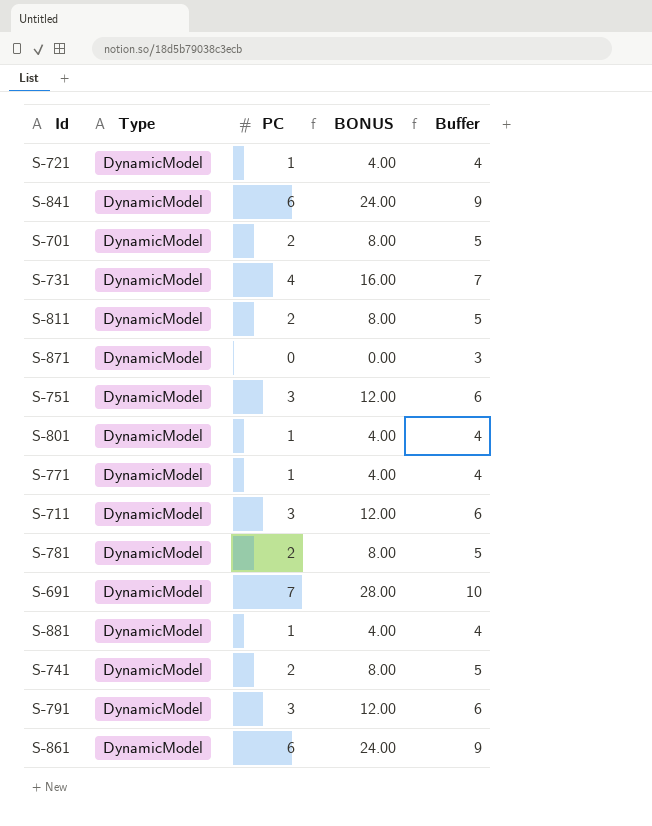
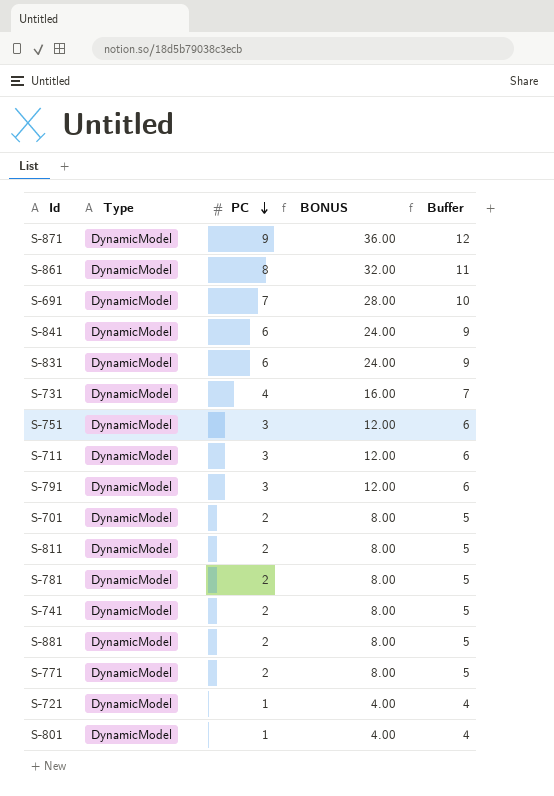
row order: none -> PC descending
S-871 | PC: 0 -> 9
S-871 | BONUS: 0.00 -> 36.00
S-871 | Buffer: 3 -> 12
S-861 | PC: 6 -> 8
S-861 | BONUS: 24.00 -> 32.00
S-861 | Buffer: 9 -> 11
row S-831: none -> DynamicModel | 6 | 24.00 | 9
S-881 | PC: 1 -> 2
S-881 | BONUS: 4.00 -> 8.00
S-881 | Buffer: 4 -> 5
S-771 | PC: 1 -> 2
S-771 | BONUS: 4.00 -> 8.00
S-771 | Buffer: 4 -> 5

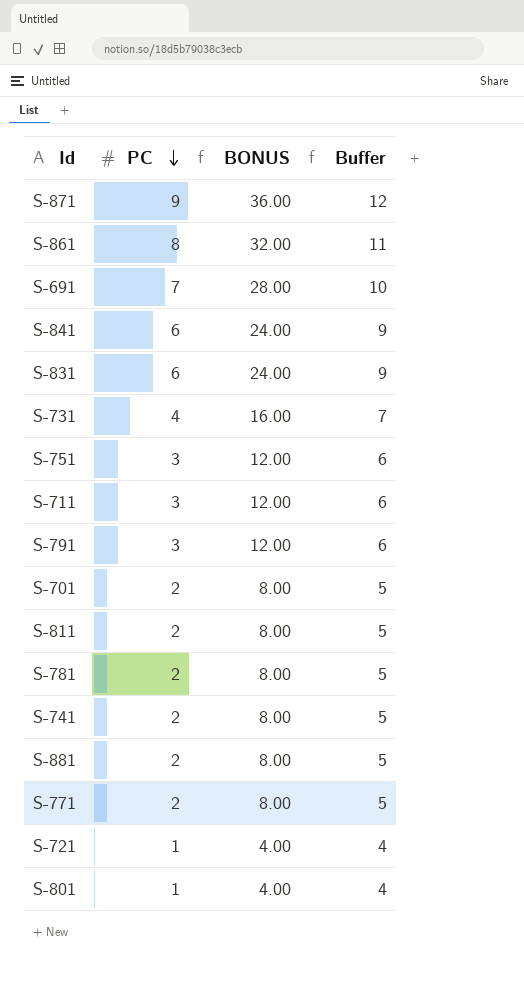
column Type | position: 2 -> none

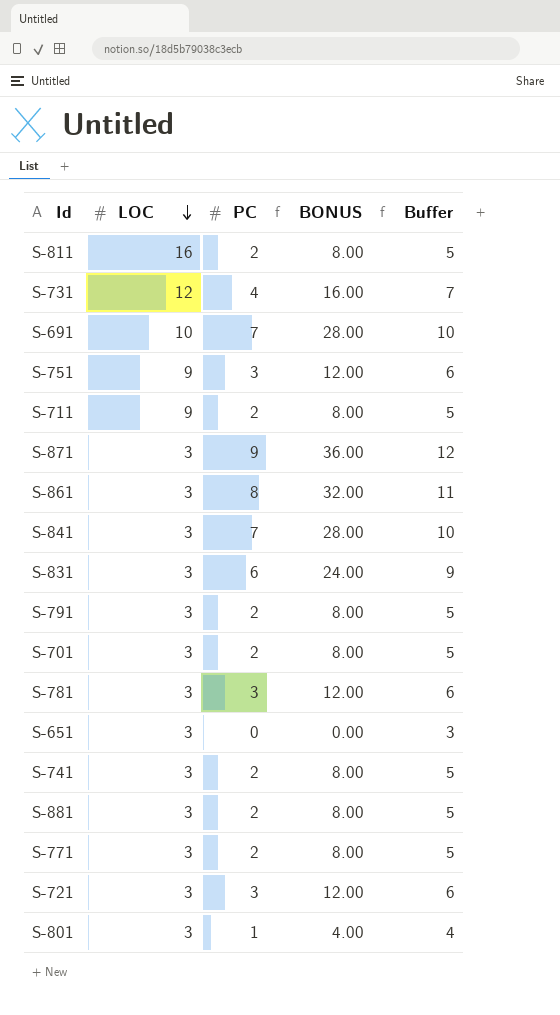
row order: PC descending -> LOC descending
column LOC | position: none -> 2
S-711 | PC: 3 -> 2
S-711 | BONUS: 12.00 -> 8.00
S-711 | Buffer: 6 -> 5
S-841 | PC: 6 -> 7
S-841 | BONUS: 24.00 -> 28.00
S-841 | Buffer: 9 -> 10
S-791 | PC: 3 -> 2
S-791 | BONUS: 12.00 -> 8.00
S-791 | Buffer: 6 -> 5
S-781 | PC: 2 -> 3
S-781 | BONUS: 8.00 -> 12.00
S-781 | Buffer: 5 -> 6
row S-651: none -> 3 | 0 | 0.00 | 3
S-721 | PC: 1 -> 3
S-721 | BONUS: 4.00 -> 12.00
S-721 | Buffer: 4 -> 6

